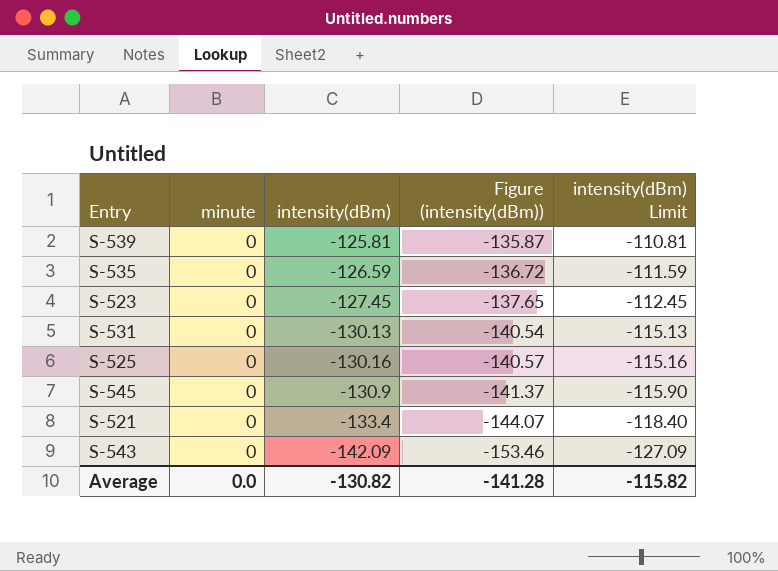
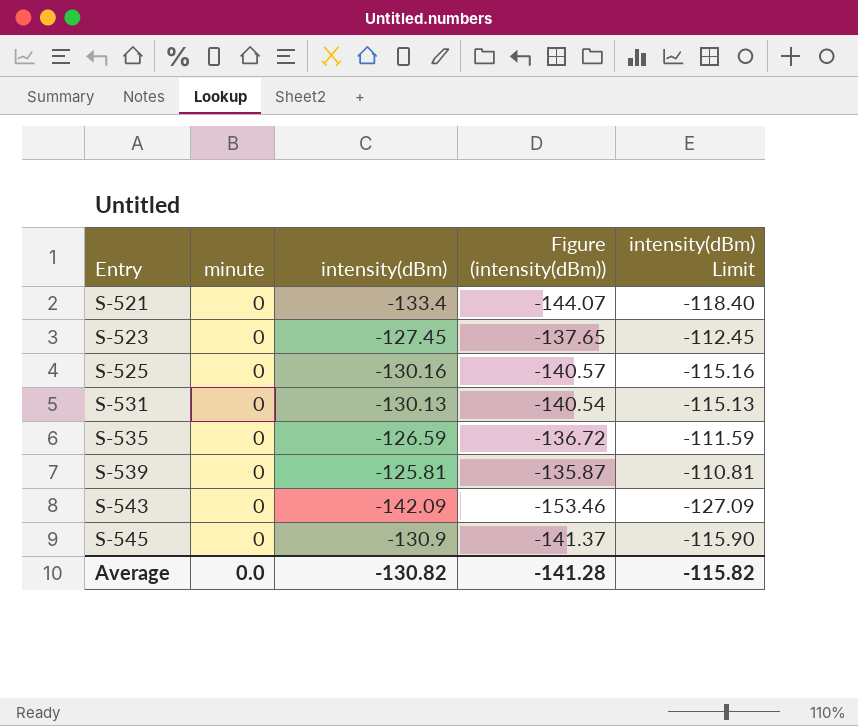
row order: intensity(dBm) descending -> Entry ascending

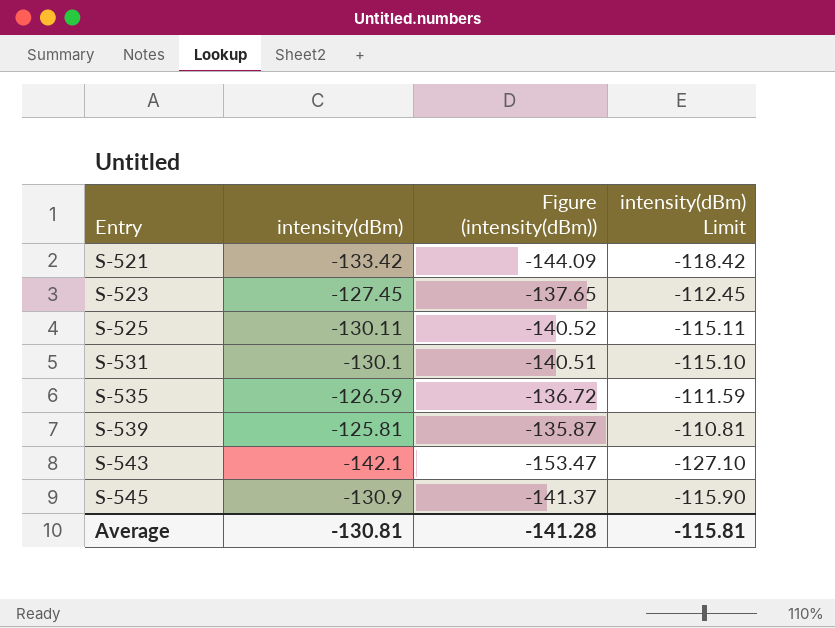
column minute | position: 2 -> none
S-521 | intensity(dBm): -133.4 -> -133.42
S-521 | Figure (intensity(dBm)): -144.07 -> -144.09
S-521 | intensity(dBm) Limit: -118.40 -> -118.42
S-525 | intensity(dBm): -130.16 -> -130.11
S-525 | Figure (intensity(dBm)): -140.57 -> -140.52
S-525 | intensity(dBm) Limit: -115.16 -> -115.11
S-531 | intensity(dBm): -130.13 -> -130.1
S-531 | Figure (intensity(dBm)): -140.54 -> -140.51
S-531 | intensity(dBm) Limit: -115.13 -> -115.10
S-543 | intensity(dBm): -142.09 -> -142.1
S-543 | Figure (intensity(dBm)): -153.46 -> -153.47
S-543 | intensity(dBm) Limit: -127.09 -> -127.10
Average | intensity(dBm): -130.82 -> -130.81
Average | intensity(dBm) Limit: -115.82 -> -115.81

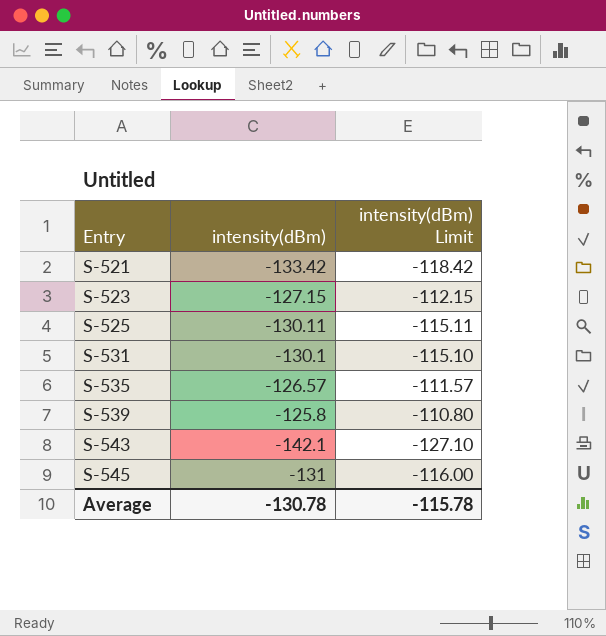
column Figure (intensity(dBm)) | formula: [intensity(dBm)] * 1.08 -> none
S-523 | intensity(dBm): -127.45 -> -127.15
S-523 | intensity(dBm) Limit: -112.45 -> -112.15
S-535 | intensity(dBm): -126.59 -> -126.57
S-535 | intensity(dBm) Limit: -111.59 -> -111.57
S-539 | intensity(dBm): -125.81 -> -125.8
S-539 | intensity(dBm) Limit: -110.81 -> -110.80
S-545 | intensity(dBm): -130.9 -> -131
S-545 | intensity(dBm) Limit: -115.90 -> -116.00
Average | intensity(dBm): -130.81 -> -130.78
Average | intensity(dBm) Limit: -115.81 -> -115.78

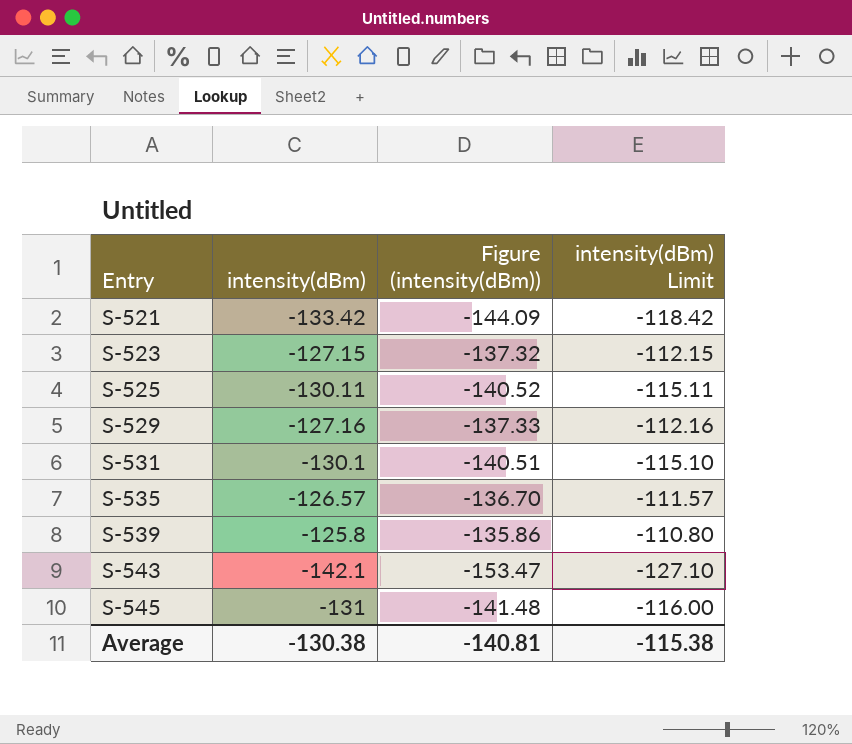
column Figure (intensity(dBm)) | formula: none -> [intensity(dBm)] * 1.08
row S-529: none -> -127.16 | -137.33 | -112.16
Average | intensity(dBm): -130.78 -> -130.38
Average | intensity(dBm) Limit: -115.78 -> -115.38

